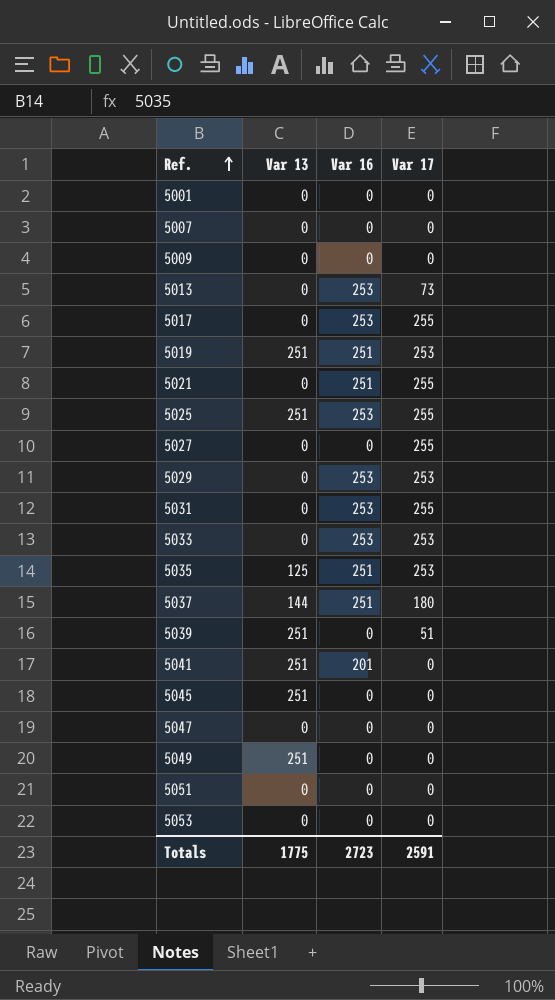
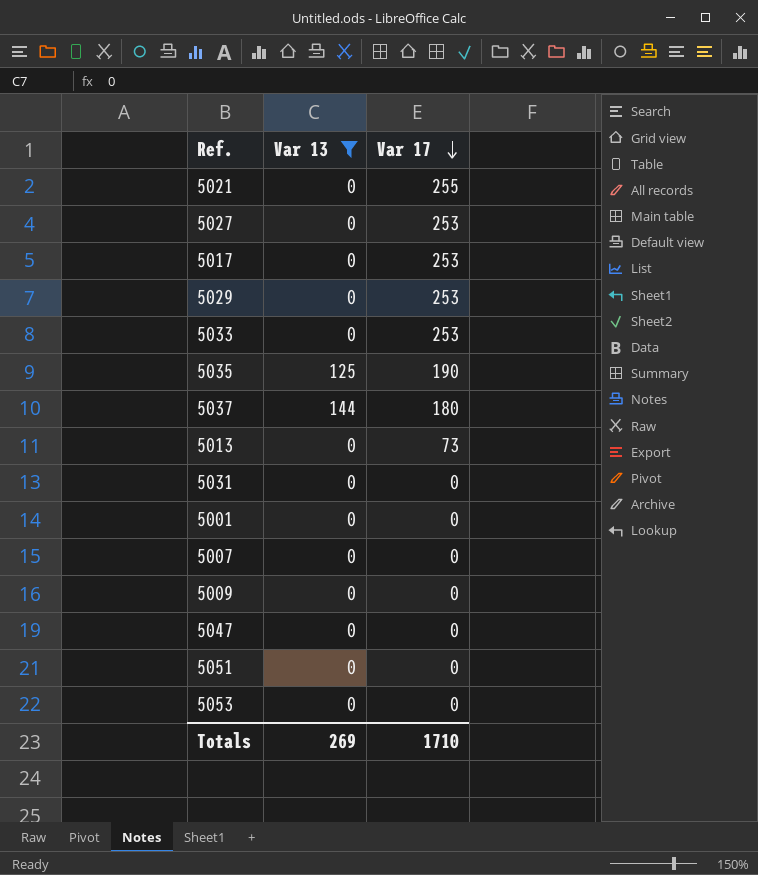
filter: none -> Var 13 != 251
row order: Ref. ascending -> Var 17 descending
column Var 16 | position: 3 -> none
5027 | Var 17: 255 -> 253
5017 | Var 17: 255 -> 253
5035 | Var 17: 253 -> 190
5031 | Var 17: 255 -> 0
Totals | Var 13: 1775 -> 269
Totals | Var 17: 2591 -> 1710

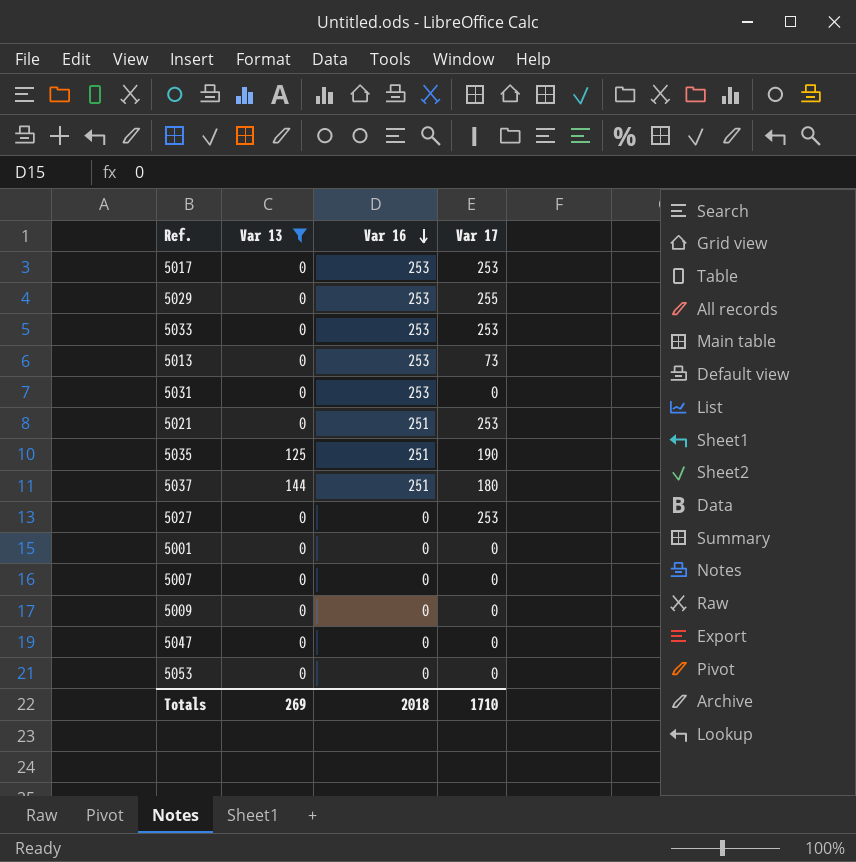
row order: Var 17 descending -> Var 16 descending
column Var 16 | position: none -> 3
row 5051: 0 | 0 -> none
5029 | Var 17: 253 -> 255
5021 | Var 17: 255 -> 253

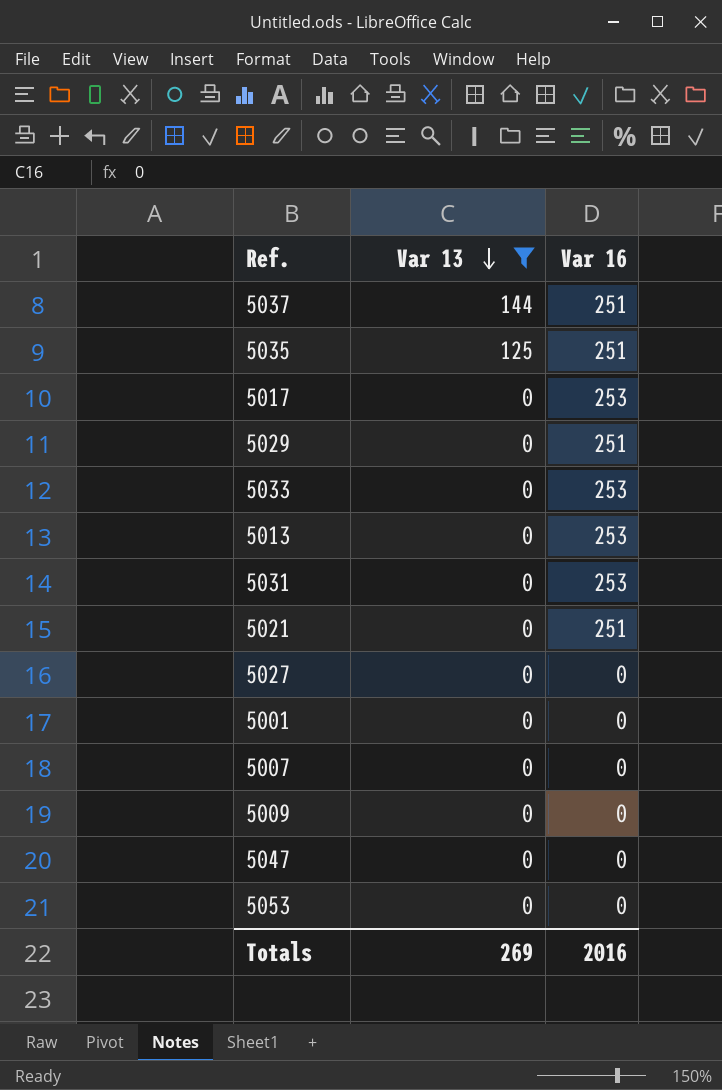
row order: Var 16 descending -> Var 13 descending
column Var 17 | position: 4 -> none
5029 | Var 16: 253 -> 251
Totals | Var 16: 2018 -> 2016

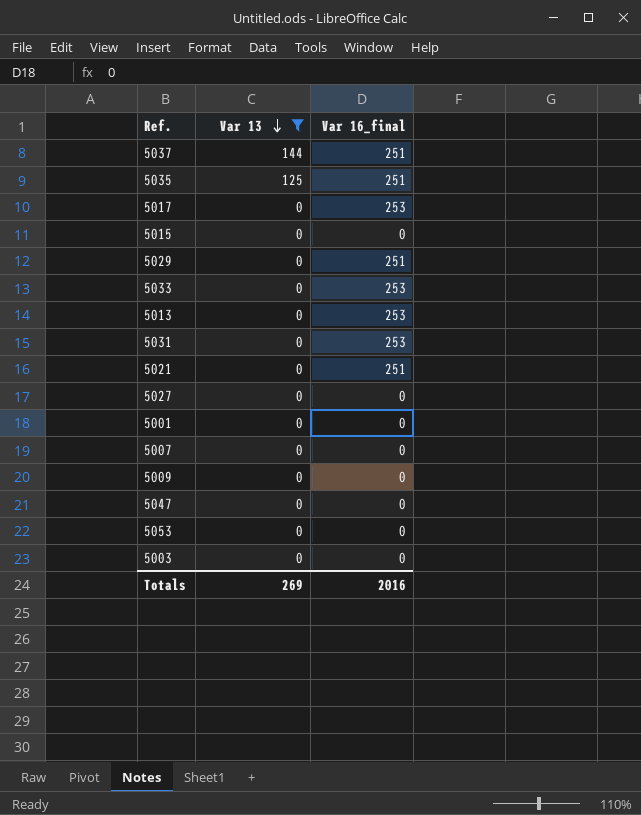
column name: Var 16 -> Var 16_final
row 5015: none -> 0 | 0
row 5003: none -> 0 | 0

